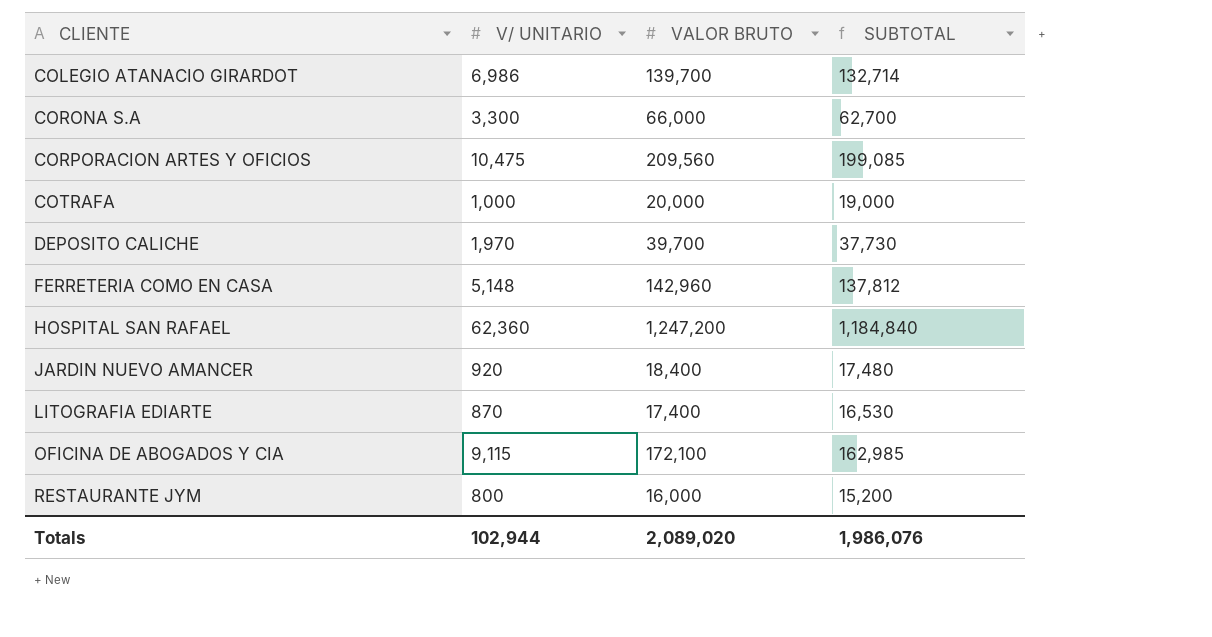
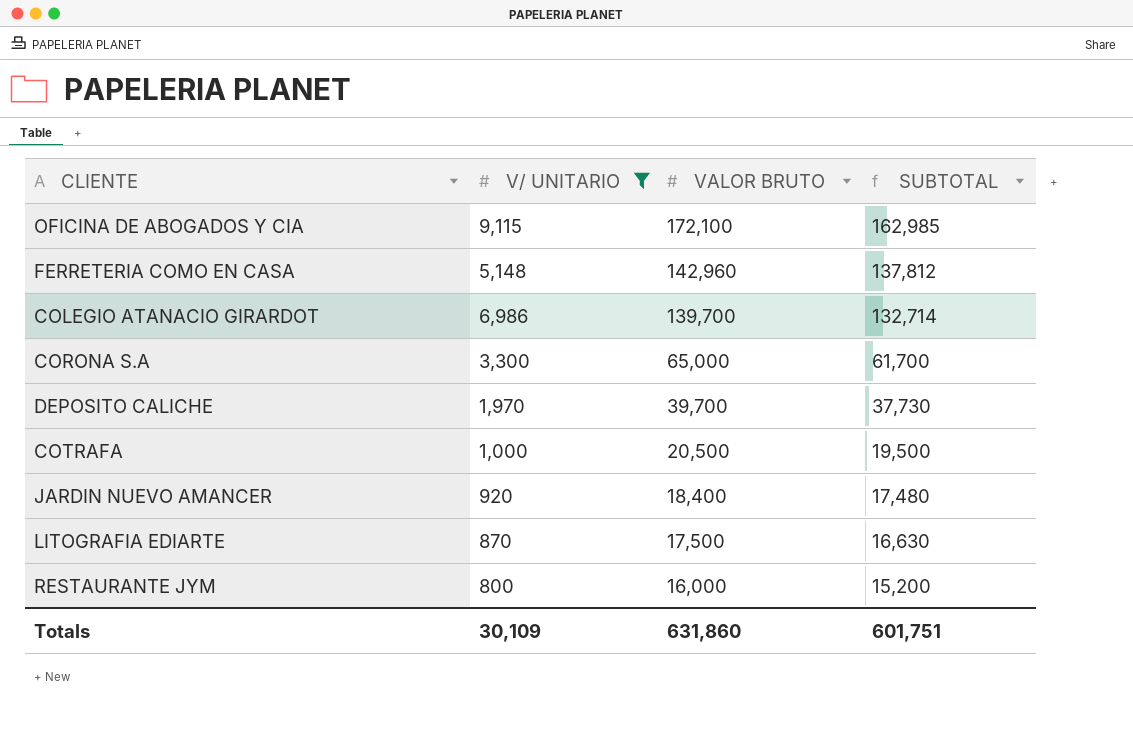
filter: none -> V/ UNITARIO <= 9,115
row order: CLIENTE ascending -> VALOR BRUTO descending
CORONA S.A | VALOR BRUTO: 66,000 -> 65,000
CORONA S.A | SUBTOTAL: 62,700 -> 61,700
COTRAFA | VALOR BRUTO: 20,000 -> 20,500
COTRAFA | SUBTOTAL: 19,000 -> 19,500
LITOGRAFIA EDIARTE | VALOR BRUTO: 17,400 -> 17,500
LITOGRAFIA EDIARTE | SUBTOTAL: 16,530 -> 16,630
Totals | V/ UNITARIO: 102,944 -> 30,109
Totals | VALOR BRUTO: 2,089,020 -> 631,860
Totals | SUBTOTAL: 1,986,076 -> 601,751

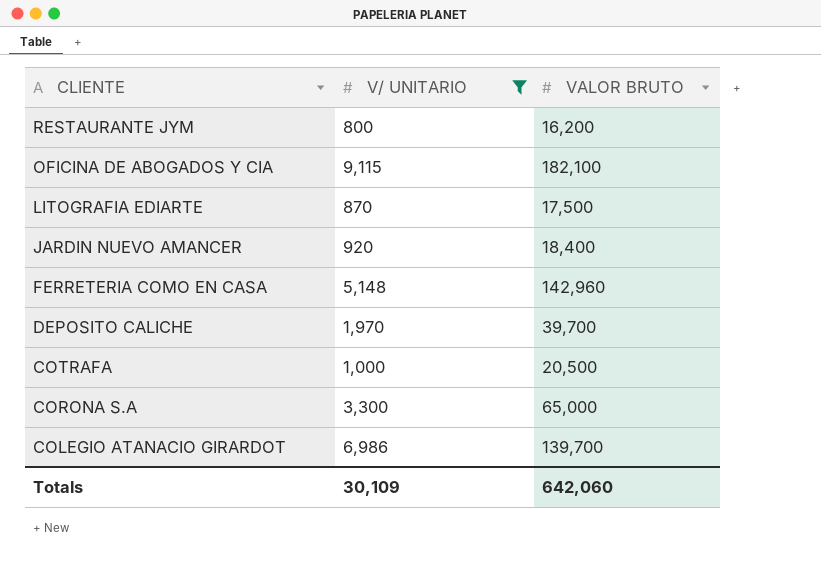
row order: VALOR BRUTO descending -> CLIENTE descending
column SUBTOTAL | formula: [VALOR BRUTO] - [V/ UNITARIO] -> none
RESTAURANTE JYM | VALOR BRUTO: 16,000 -> 16,200
OFICINA DE ABOGADOS Y CIA | VALOR BRUTO: 172,100 -> 182,100
Totals | VALOR BRUTO: 631,860 -> 642,060

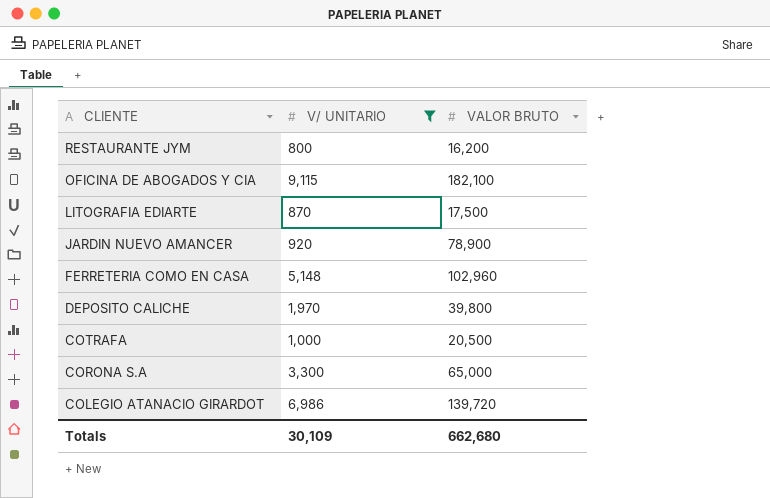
JARDIN NUEVO AMANCER | VALOR BRUTO: 18,400 -> 78,900
FERRETERIA COMO EN CASA | VALOR BRUTO: 142,960 -> 102,960
DEPOSITO CALICHE | VALOR BRUTO: 39,700 -> 39,800
COLEGIO ATANACIO GIRARDOT | VALOR BRUTO: 139,700 -> 139,720
Totals | VALOR BRUTO: 642,060 -> 662,680

